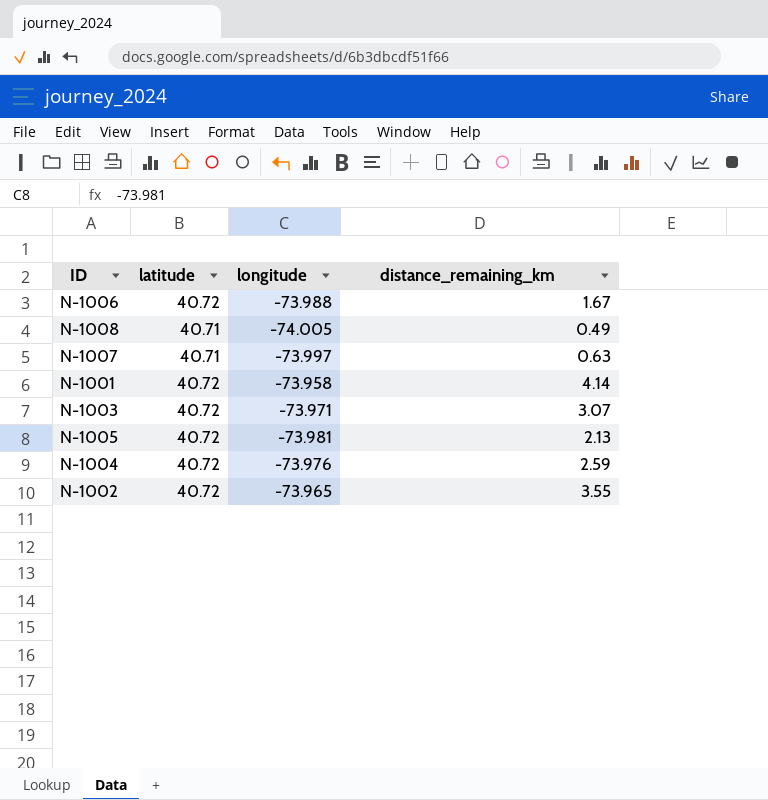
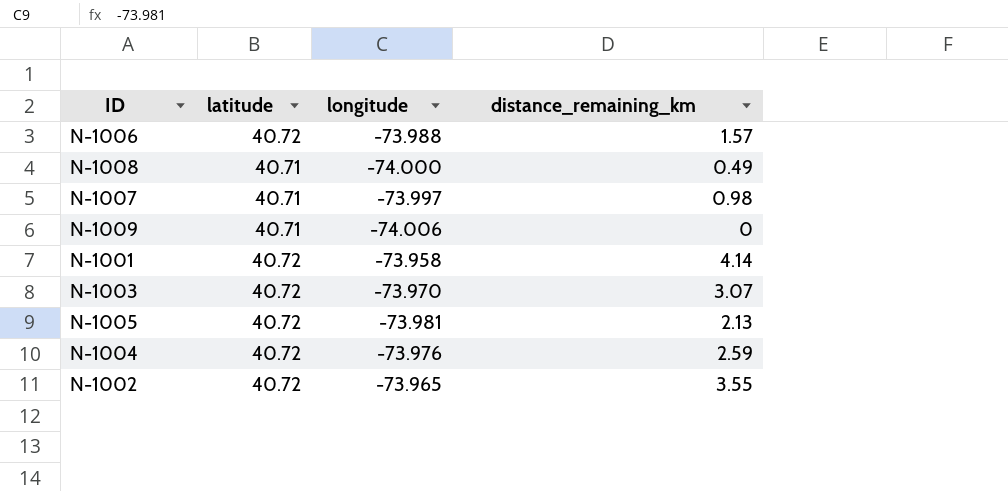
N-1006 | distance_remaining_km: 1.67 -> 1.57
N-1008 | longitude: -74.005 -> -74.000
N-1007 | distance_remaining_km: 0.63 -> 0.98
row N-1009: none -> 40.71 | -74.006 | 0
N-1003 | longitude: -73.971 -> -73.970

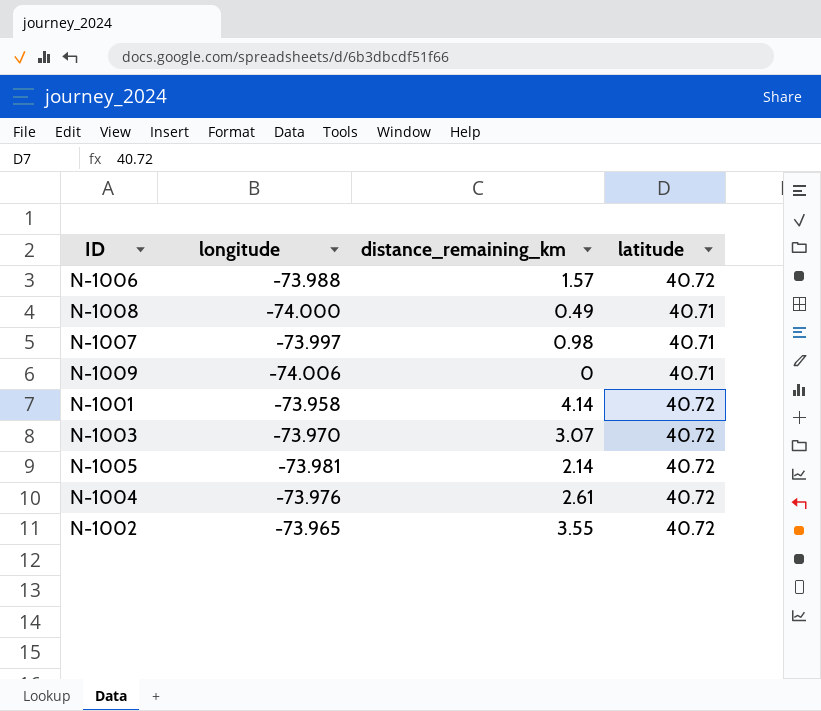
column latitude | position: 2 -> 4
N-1005 | distance_remaining_km: 2.13 -> 2.14
N-1004 | distance_remaining_km: 2.59 -> 2.61

